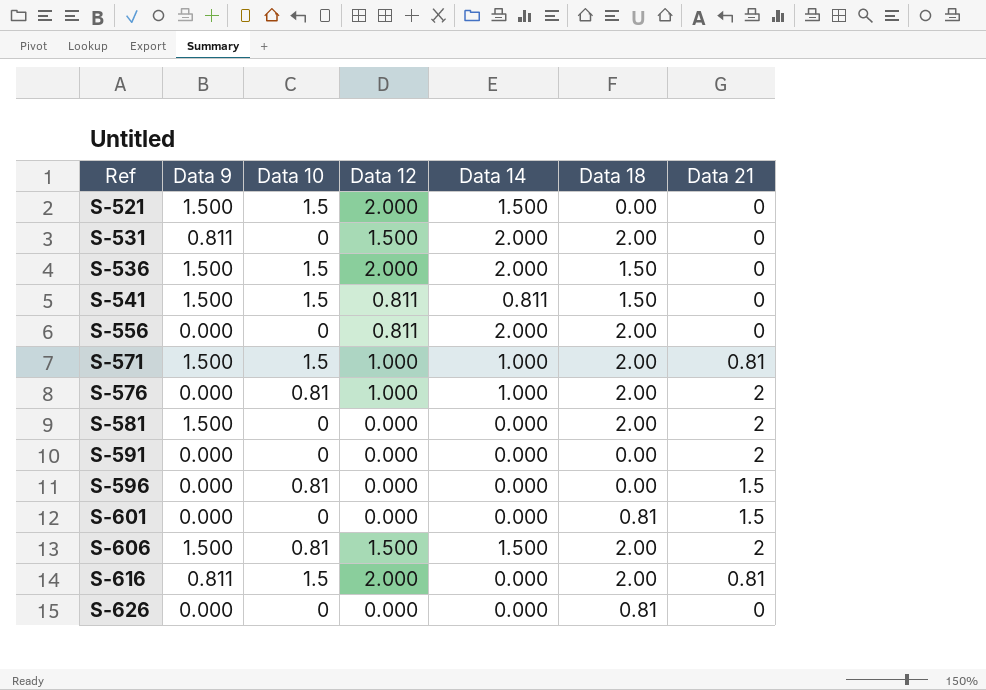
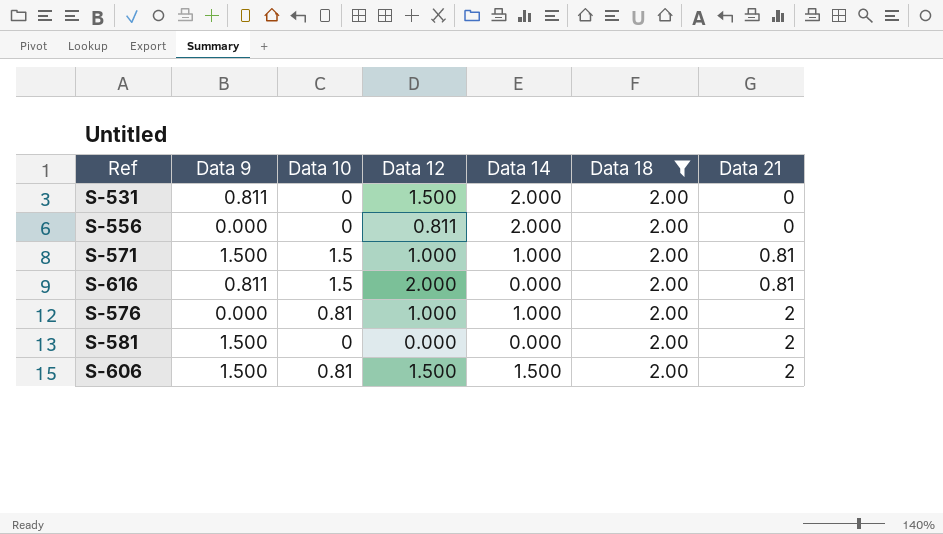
filter: none -> Data 18 = 2.00
row order: Ref ascending -> Data 21 ascending

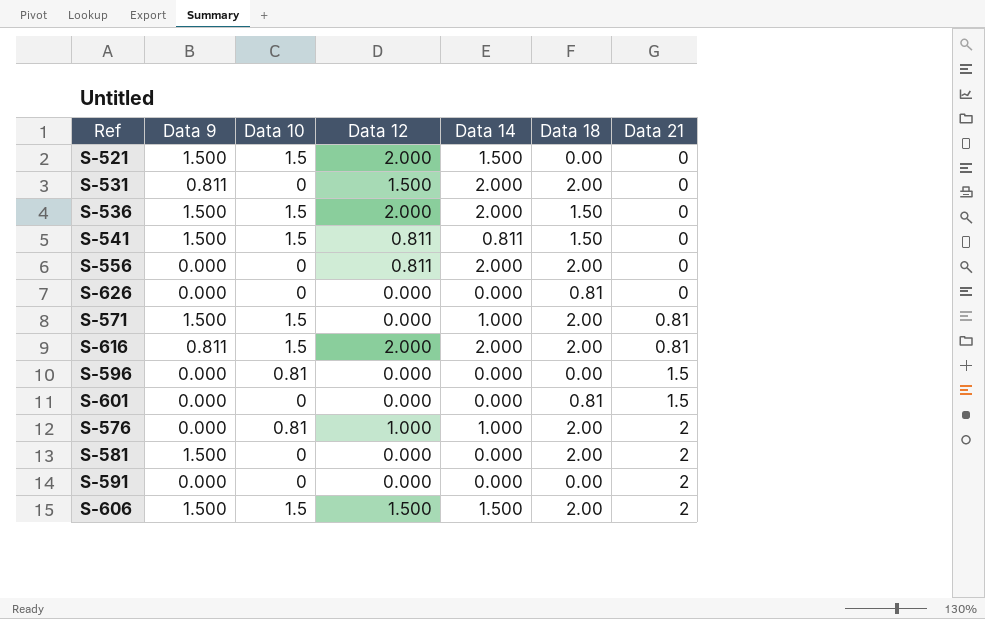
filter: Data 18 = 2.00 -> none
S-571 | Data 12: 1.000 -> 0.000
S-616 | Data 14: 0.000 -> 2.000
S-606 | Data 10: 0.81 -> 1.5

